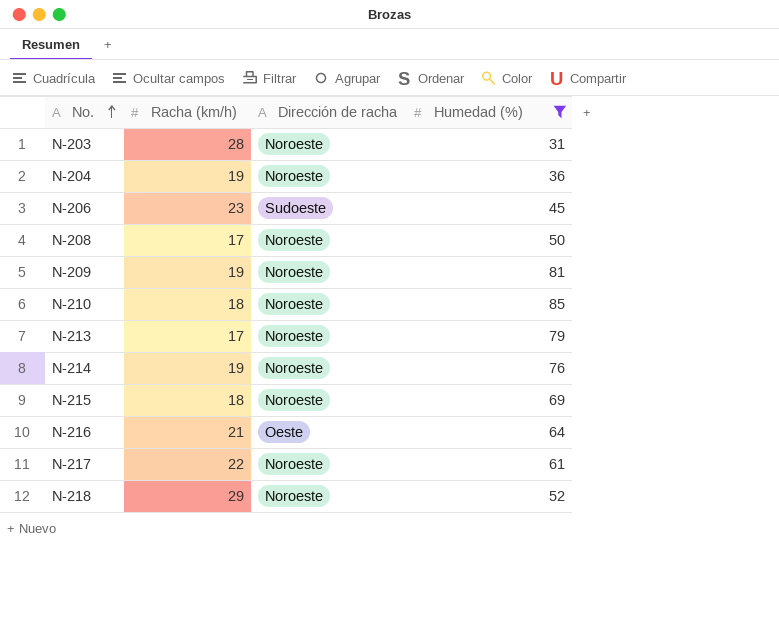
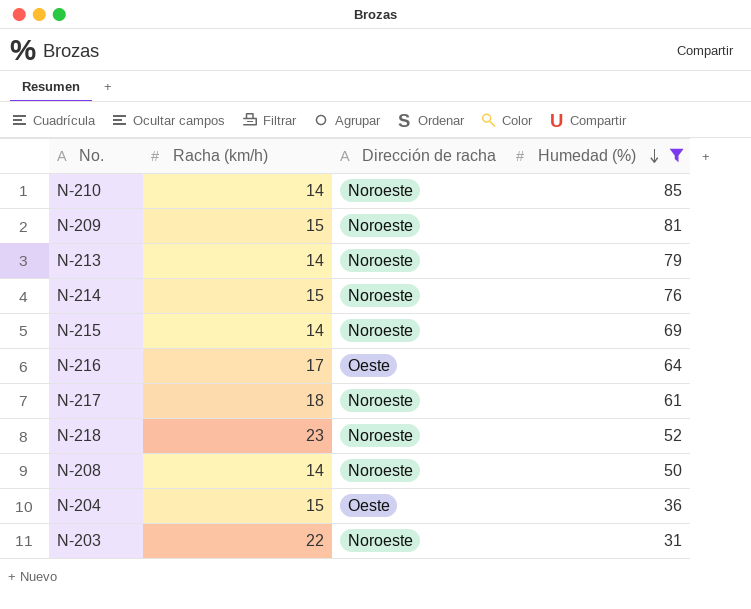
row order: No. ascending -> Humedad (%) descending
row N-206: 23 | Sudoeste | 45 -> none
N-210 | Racha (km/h): 18 -> 14
N-209 | Racha (km/h): 19 -> 15
N-213 | Racha (km/h): 17 -> 14
N-214 | Racha (km/h): 19 -> 15
N-215 | Racha (km/h): 18 -> 14
N-216 | Racha (km/h): 21 -> 17
N-217 | Racha (km/h): 22 -> 18
N-218 | Racha (km/h): 29 -> 23
N-208 | Racha (km/h): 17 -> 14
N-204 | Racha (km/h): 19 -> 15
N-204 | Dirección de racha: Noroeste -> Oeste
N-203 | Racha (km/h): 28 -> 22

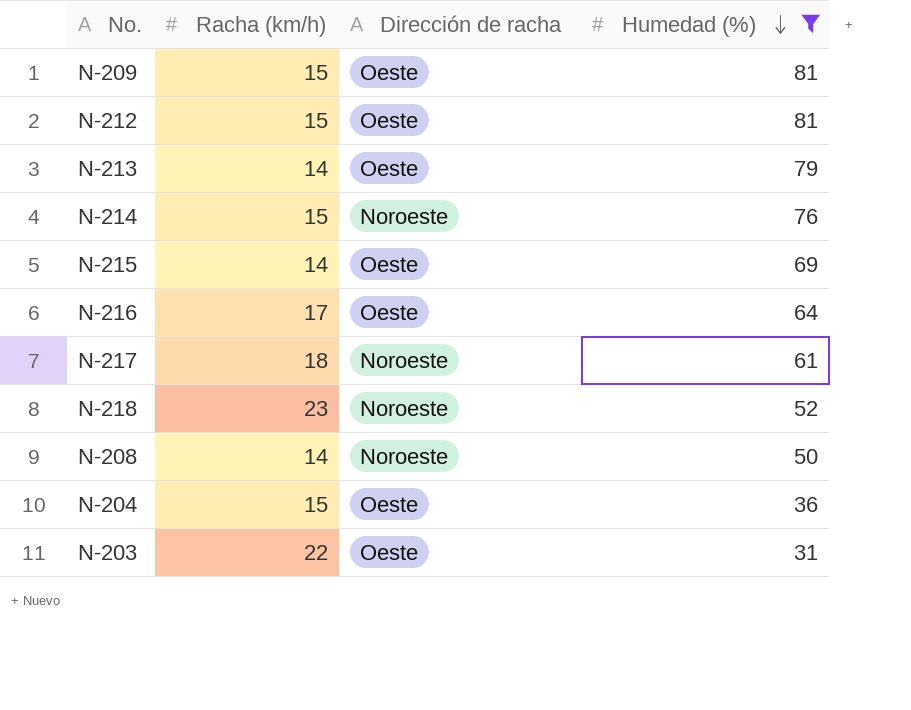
row N-210: 14 | Noroeste | 85 -> none
N-209 | Dirección de racha: Noroeste -> Oeste
row N-212: none -> 15 | Oeste | 81
N-213 | Dirección de racha: Noroeste -> Oeste
N-215 | Dirección de racha: Noroeste -> Oeste
N-203 | Dirección de racha: Noroeste -> Oeste

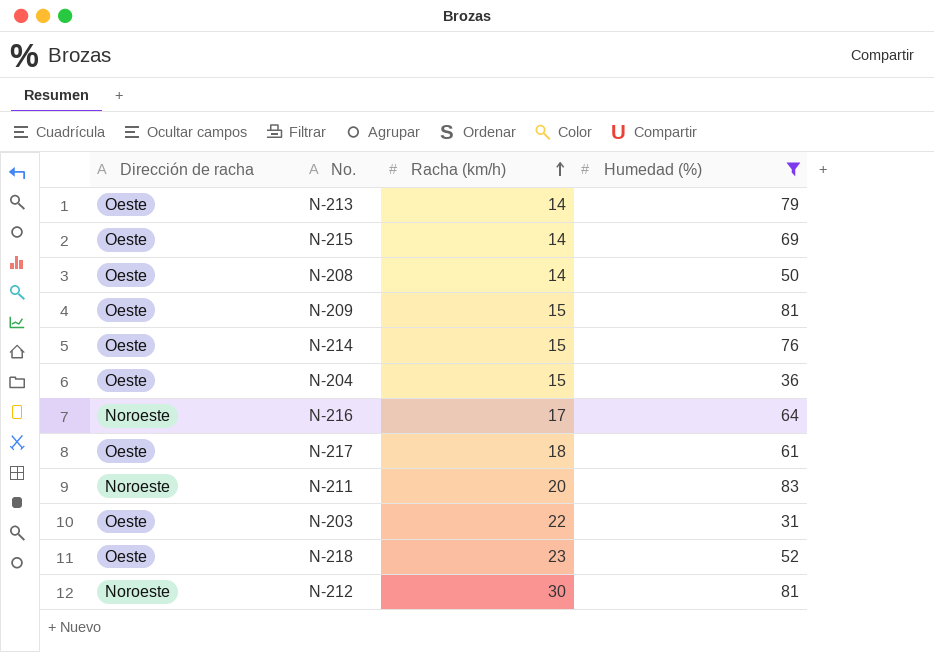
row order: Humedad (%) descending -> Racha (km/h) ascending
column Dirección de racha | position: 3 -> 1
N-208 | Dirección de racha: Noroeste -> Oeste
N-214 | Dirección de racha: Noroeste -> Oeste
N-216 | Dirección de racha: Oeste -> Noroeste
N-217 | Dirección de racha: Noroeste -> Oeste
row N-211: none -> Noroeste | 20 | 83
N-218 | Dirección de racha: Noroeste -> Oeste
N-212 | Dirección de racha: Oeste -> Noroeste
N-212 | Racha (km/h): 15 -> 30

